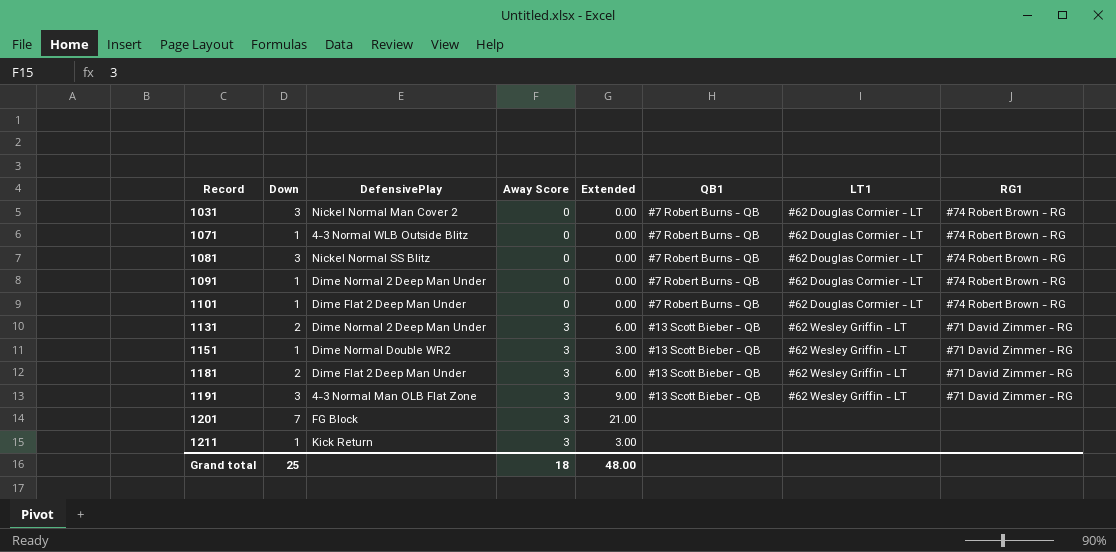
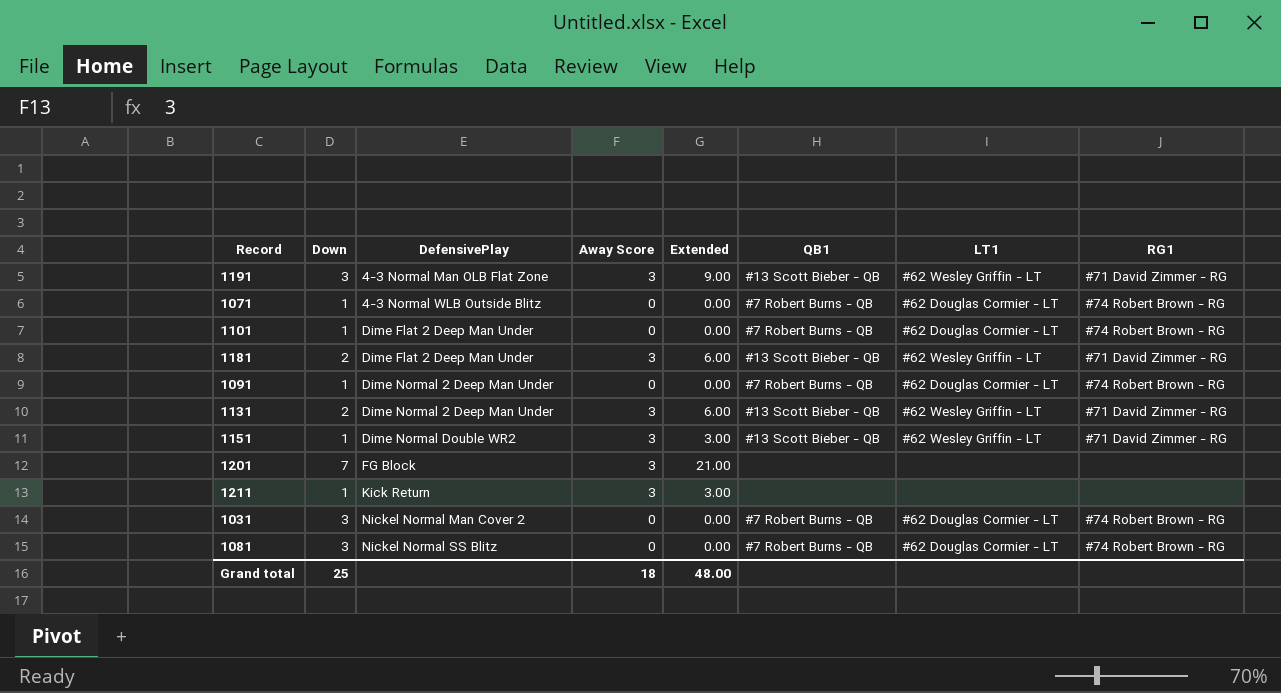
row order: Record ascending -> DefensivePlay ascending

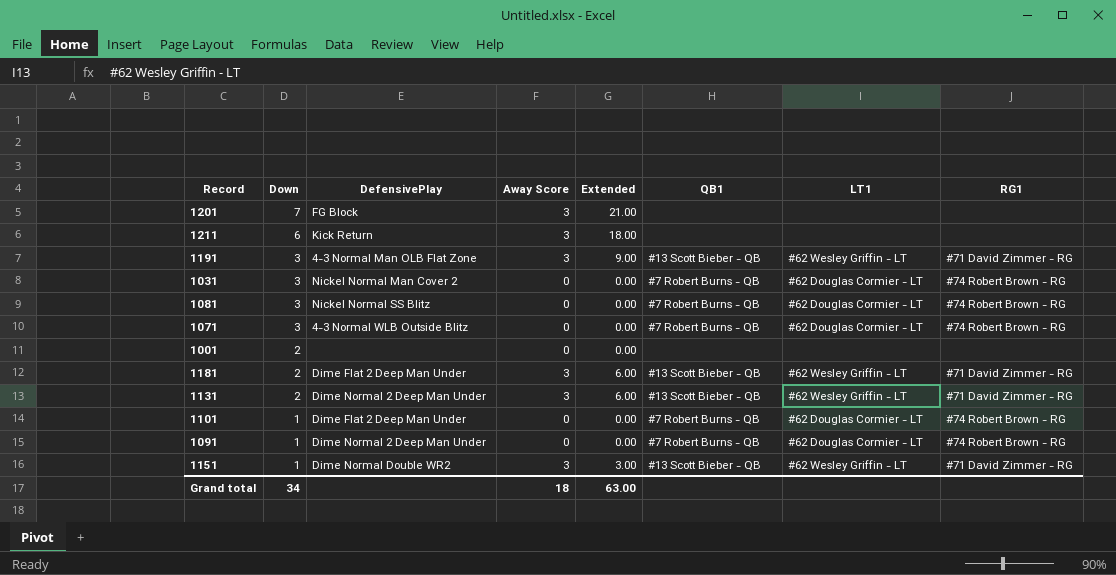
row order: DefensivePlay ascending -> Down descending
1211 | Down: 1 -> 6
1211 | Extended: 3.00 -> 18.00
1071 | Down: 1 -> 3
row 1001: none -> 2 | none | 0 | 0.00 | none | none | none
Grand total | Down: 25 -> 34
Grand total | Extended: 48.00 -> 63.00

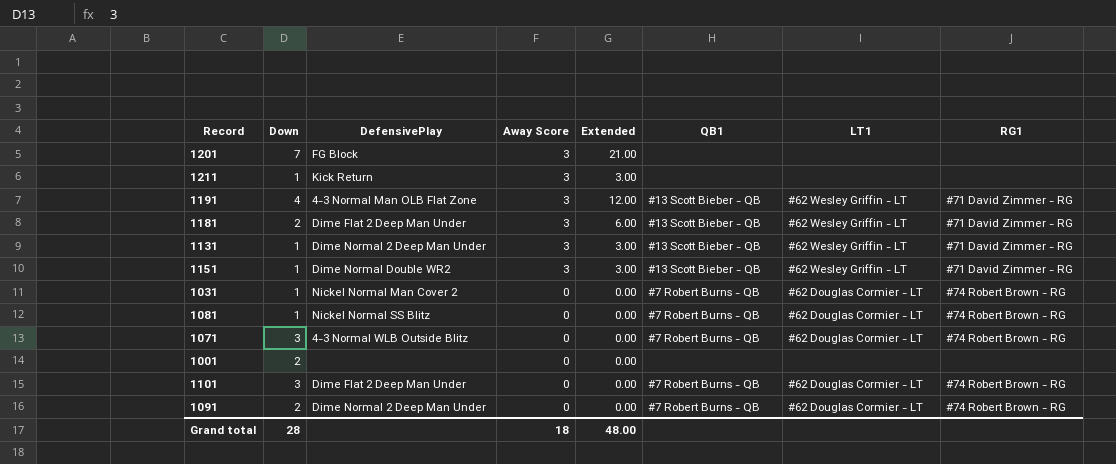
row order: Down descending -> Away Score descending
1211 | Down: 6 -> 1
1211 | Extended: 18.00 -> 3.00
1191 | Down: 3 -> 4
1191 | Extended: 9.00 -> 12.00
1131 | Down: 2 -> 1
1131 | Extended: 6.00 -> 3.00
1031 | Down: 3 -> 1
1081 | Down: 3 -> 1
1101 | Down: 1 -> 3
1091 | Down: 1 -> 2
Grand total | Down: 34 -> 28
Grand total | Extended: 63.00 -> 48.00

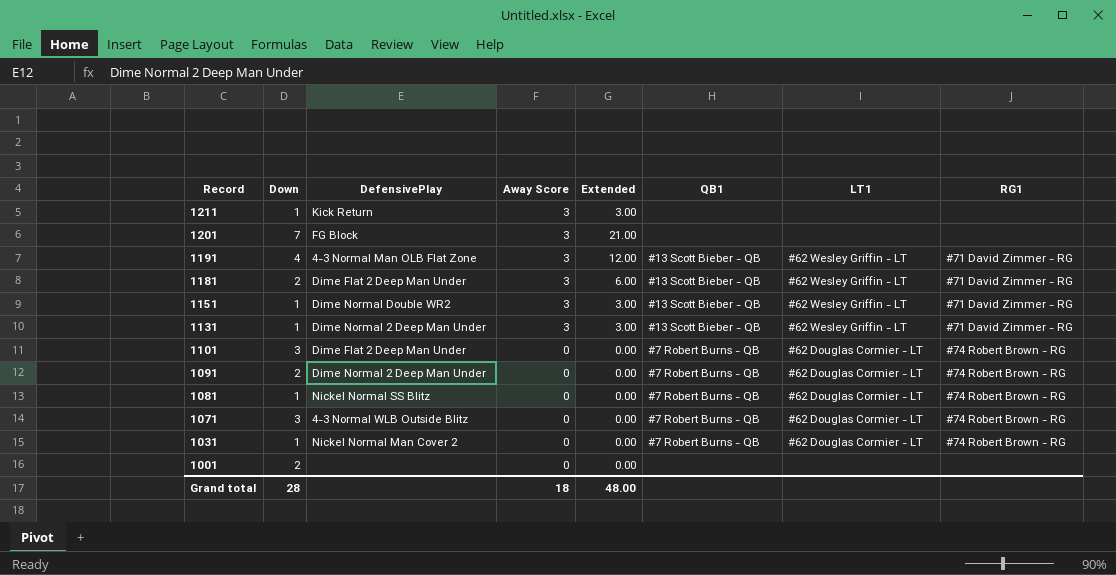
row order: Away Score descending -> Record descending

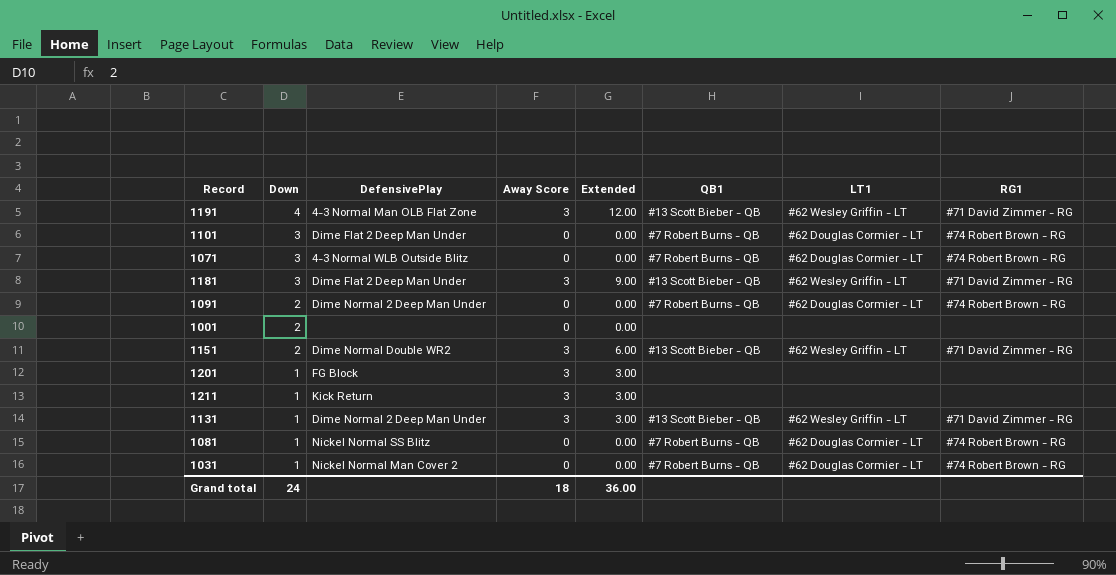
row order: Record descending -> Down descending
1181 | Down: 2 -> 3
1181 | Extended: 6.00 -> 9.00
1151 | Down: 1 -> 2
1151 | Extended: 3.00 -> 6.00
1201 | Down: 7 -> 1
1201 | Extended: 21.00 -> 3.00
Grand total | Down: 28 -> 24
Grand total | Extended: 48.00 -> 36.00

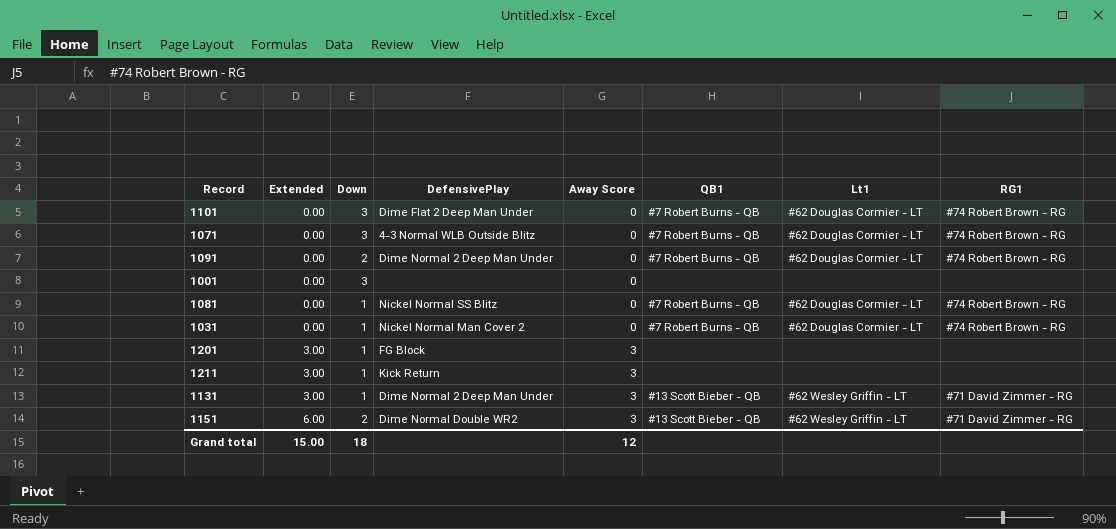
row order: Down descending -> Extended ascending
column Extended | position: 5 -> 2
column name: LT1 -> Lt1
row 1191: 4 | 4-3 Normal Man OLB Flat Zone | 3 | 12.00 | #13 Scott Bieber - QB | #62 Wesley Griffin - LT | #71 David Zimmer - RG -> none
row 1181: 3 | Dime Flat 2 Deep Man Under | 3 | 9.00 | #13 Scott Bieber - QB | #62 Wesley Griffin - LT | #71 David Zimmer - RG -> none
1001 | Down: 2 -> 3
Grand total | Extended: 36.00 -> 15.00
Grand total | Down: 24 -> 18
Grand total | Away Score: 18 -> 12

